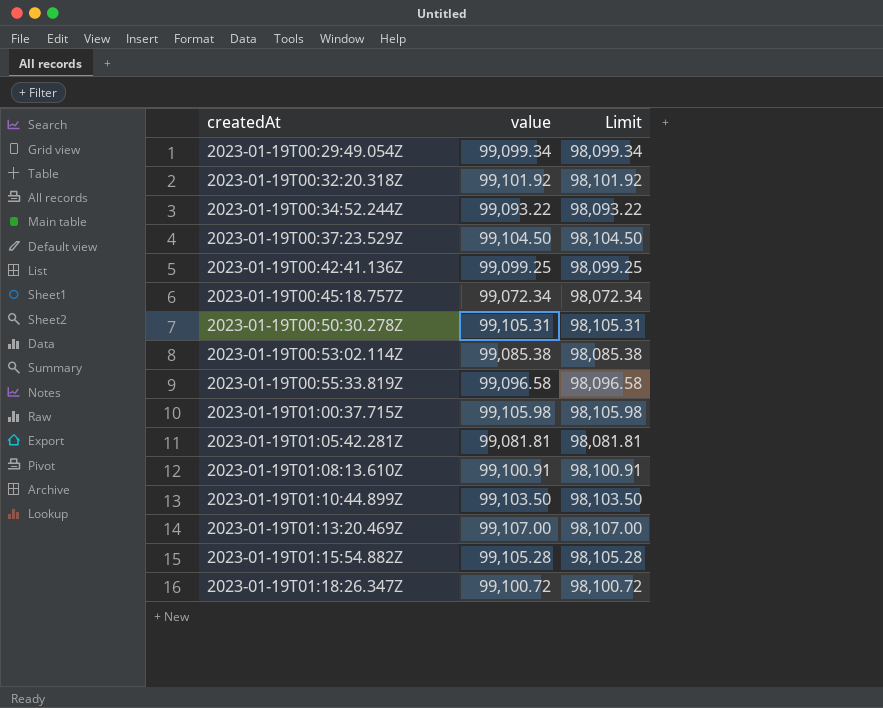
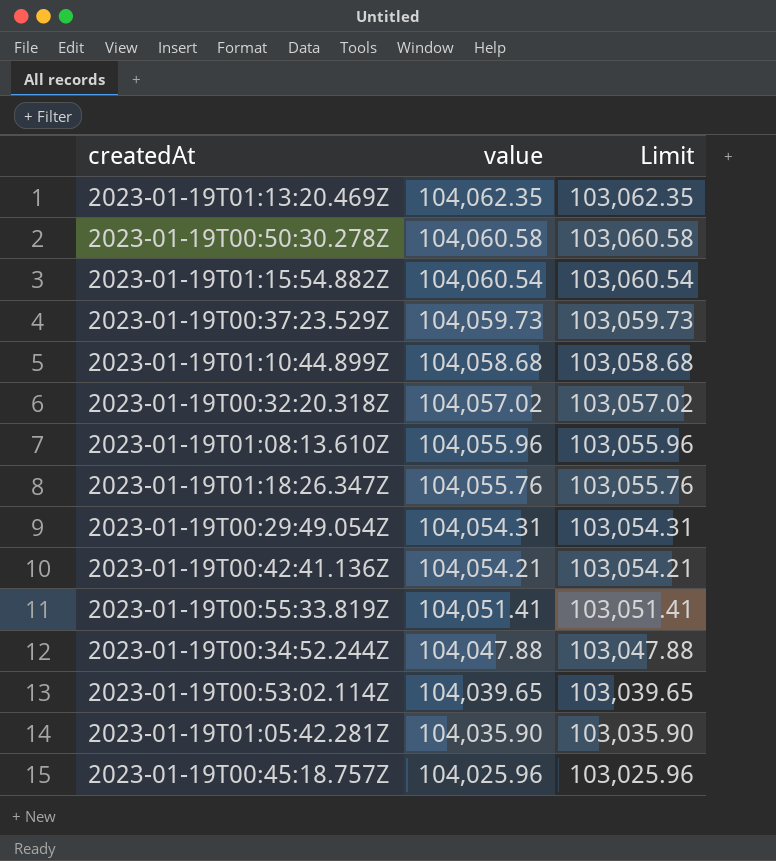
row order: createdAt ascending -> value descending
row 2023-01-19T01:00:37.715Z: 99,105.98 | 98,105.98 -> none
2023-01-19T01:13:20.469Z | value: 99,107.00 -> 104,062.35
2023-01-19T01:13:20.469Z | Limit: 98,107.00 -> 103,062.35
2023-01-19T00:50:30.278Z | value: 99,105.31 -> 104,060.58
2023-01-19T00:50:30.278Z | Limit: 98,105.31 -> 103,060.58
2023-01-19T01:15:54.882Z | value: 99,105.28 -> 104,060.54
2023-01-19T01:15:54.882Z | Limit: 98,105.28 -> 103,060.54
2023-01-19T00:37:23.529Z | value: 99,104.50 -> 104,059.73
2023-01-19T00:37:23.529Z | Limit: 98,104.50 -> 103,059.73
2023-01-19T01:10:44.899Z | value: 99,103.50 -> 104,058.68
2023-01-19T01:10:44.899Z | Limit: 98,103.50 -> 103,058.68
2023-01-19T00:32:20.318Z | value: 99,101.92 -> 104,057.02
2023-01-19T00:32:20.318Z | Limit: 98,101.92 -> 103,057.02
2023-01-19T01:08:13.610Z | value: 99,100.91 -> 104,055.96
2023-01-19T01:08:13.610Z | Limit: 98,100.91 -> 103,055.96
2023-01-19T01:18:26.347Z | value: 99,100.72 -> 104,055.76
2023-01-19T01:18:26.347Z | Limit: 98,100.72 -> 103,055.76
2023-01-19T00:29:49.054Z | value: 99,099.34 -> 104,054.31
2023-01-19T00:29:49.054Z | Limit: 98,099.34 -> 103,054.31
2023-01-19T00:42:41.136Z | value: 99,099.25 -> 104,054.21
2023-01-19T00:42:41.136Z | Limit: 98,099.25 -> 103,054.21
2023-01-19T00:55:33.819Z | value: 99,096.58 -> 104,051.41
2023-01-19T00:55:33.819Z | Limit: 98,096.58 -> 103,051.41
2023-01-19T00:34:52.244Z | value: 99,093.22 -> 104,047.88
2023-01-19T00:34:52.244Z | Limit: 98,093.22 -> 103,047.88
2023-01-19T00:53:02.114Z | value: 99,085.38 -> 104,039.65
2023-01-19T00:53:02.114Z | Limit: 98,085.38 -> 103,039.65
2023-01-19T01:05:42.281Z | value: 99,081.81 -> 104,035.90
2023-01-19T01:05:42.281Z | Limit: 98,081.81 -> 103,035.90
2023-01-19T00:45:18.757Z | value: 99,072.34 -> 104,025.96
2023-01-19T00:45:18.757Z | Limit: 98,072.34 -> 103,025.96

